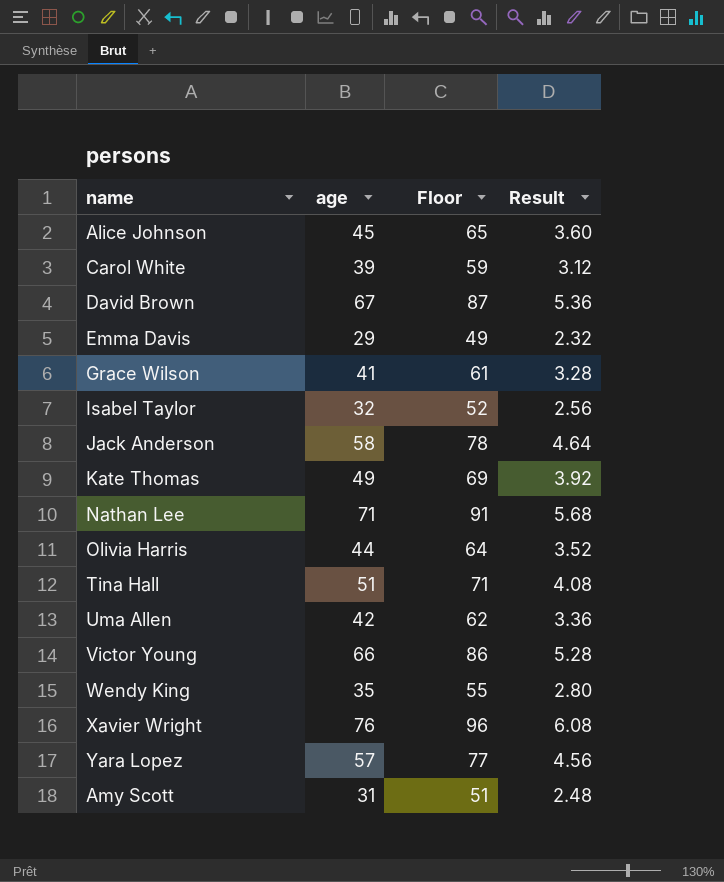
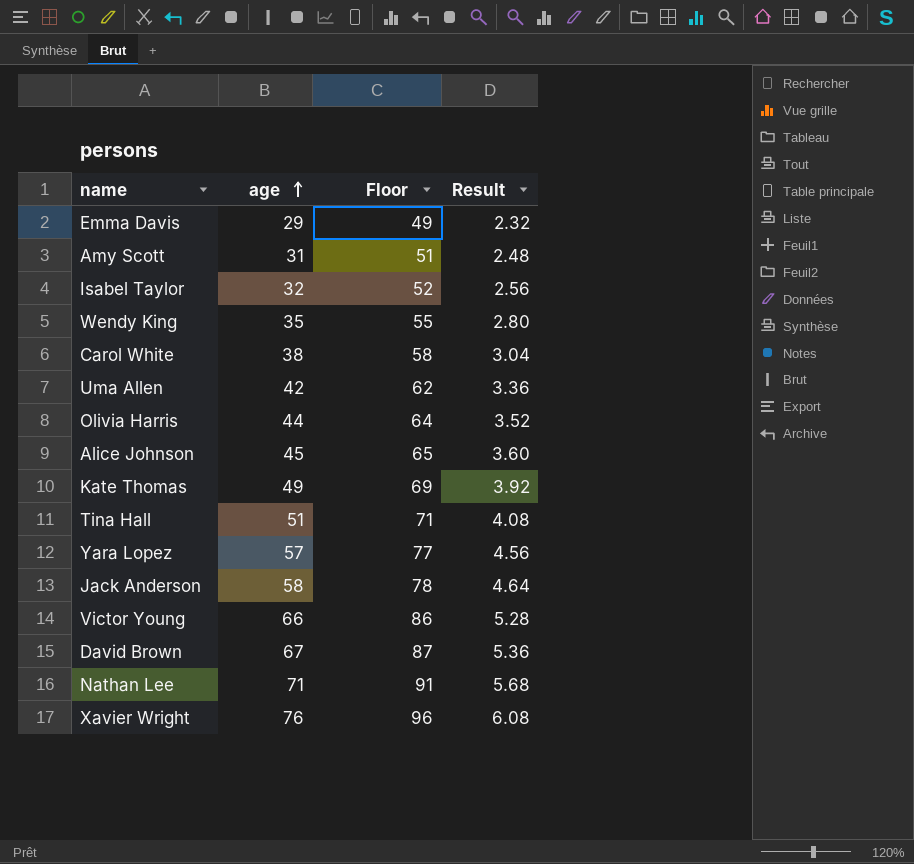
row order: none -> age ascending
row Grace Wilson: 41 | 61 | 3.28 -> none
Carol White | age: 39 -> 38
Carol White | Floor: 59 -> 58
Carol White | Result: 3.12 -> 3.04

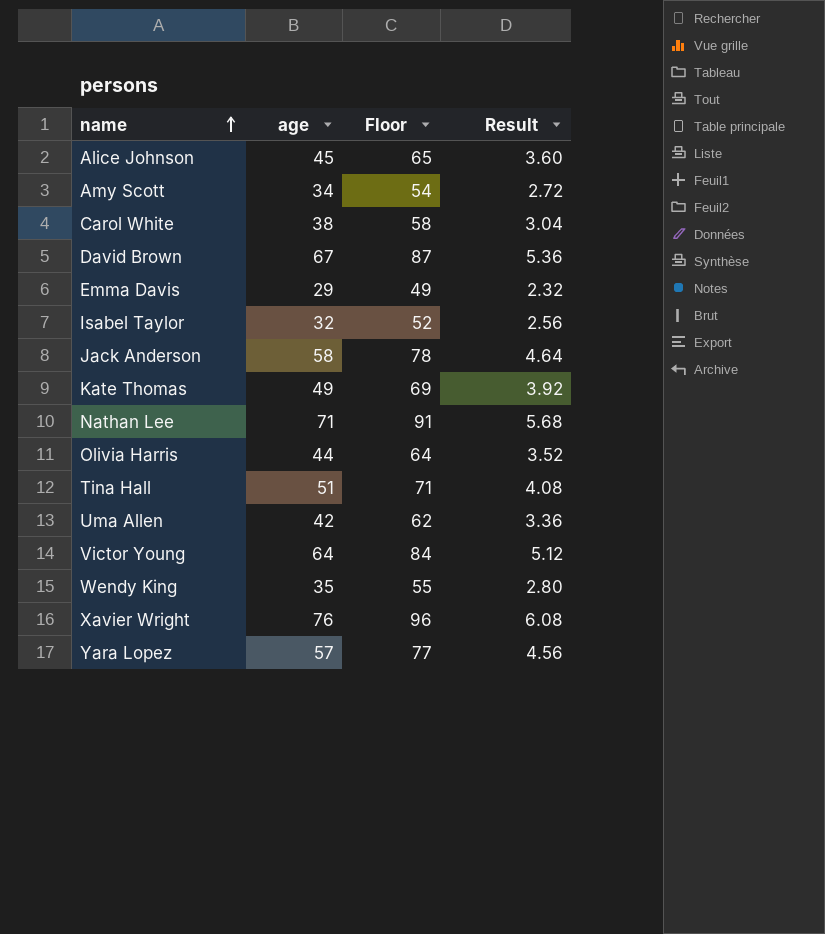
row order: age ascending -> name ascending
Amy Scott | age: 31 -> 34
Amy Scott | Floor: 51 -> 54
Amy Scott | Result: 2.48 -> 2.72
Victor Young | age: 66 -> 64
Victor Young | Floor: 86 -> 84
Victor Young | Result: 5.28 -> 5.12

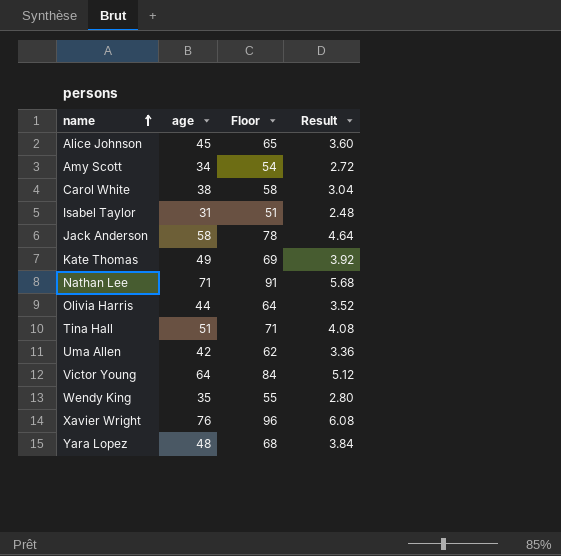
row David Brown: 67 | 87 | 5.36 -> none
row Emma Davis: 29 | 49 | 2.32 -> none
Isabel Taylor | age: 32 -> 31
Isabel Taylor | Floor: 52 -> 51
Isabel Taylor | Result: 2.56 -> 2.48
Yara Lopez | age: 57 -> 48
Yara Lopez | Floor: 77 -> 68
Yara Lopez | Result: 4.56 -> 3.84

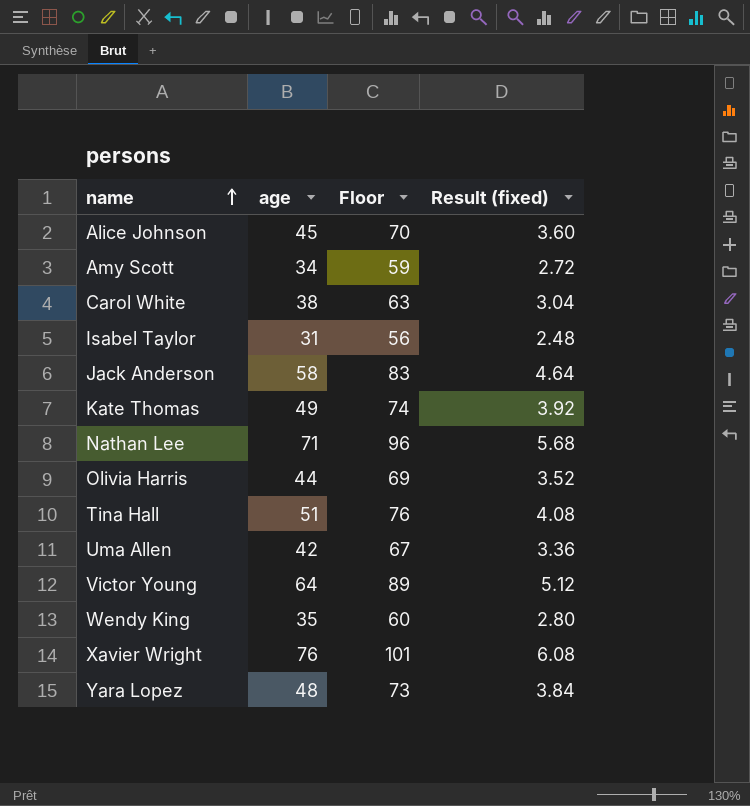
column Floor | formula: [age] + 20 -> [age] + 25
column name: Result -> Result (fixed)

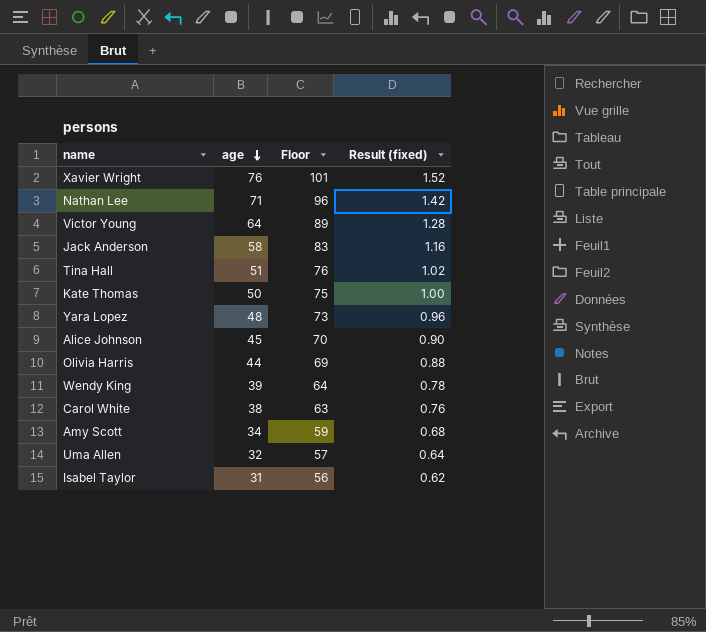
row order: name ascending -> age descending
column Result (fixed) | formula: [age] * 0.08 -> [age] * 0.02
Kate Thomas | age: 49 -> 50
Kate Thomas | Floor: 74 -> 75
Wendy King | age: 35 -> 39
Wendy King | Floor: 60 -> 64
Uma Allen | age: 42 -> 32
Uma Allen | Floor: 67 -> 57

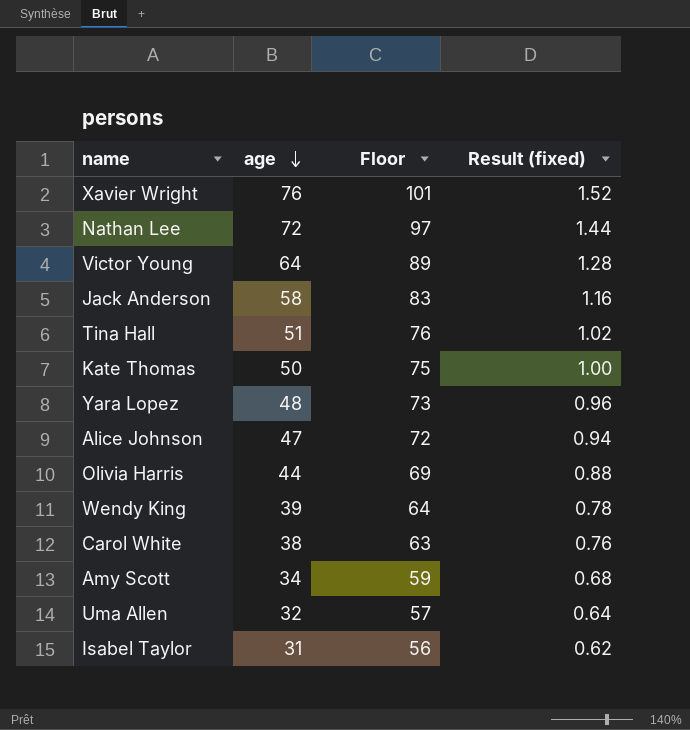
Nathan Lee | age: 71 -> 72
Nathan Lee | Floor: 96 -> 97
Nathan Lee | Result (fixed): 1.42 -> 1.44
Alice Johnson | age: 45 -> 47
Alice Johnson | Floor: 70 -> 72
Alice Johnson | Result (fixed): 0.90 -> 0.94

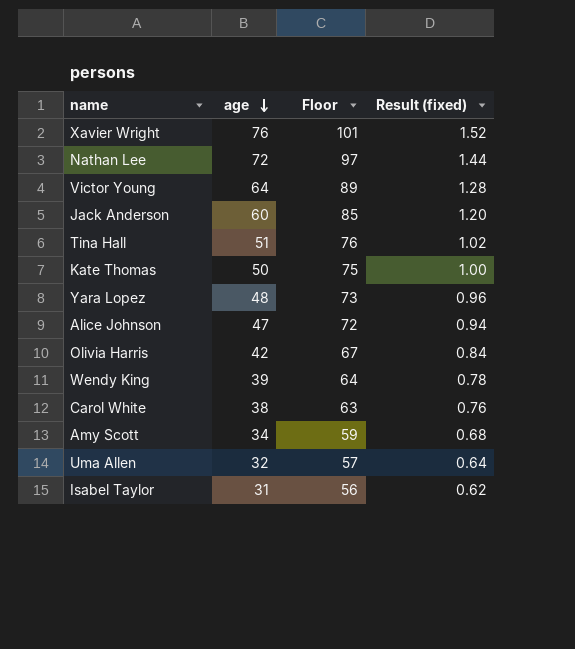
Jack Anderson | age: 58 -> 60
Jack Anderson | Floor: 83 -> 85
Jack Anderson | Result (fixed): 1.16 -> 1.20
Olivia Harris | age: 44 -> 42
Olivia Harris | Floor: 69 -> 67
Olivia Harris | Result (fixed): 0.88 -> 0.84

